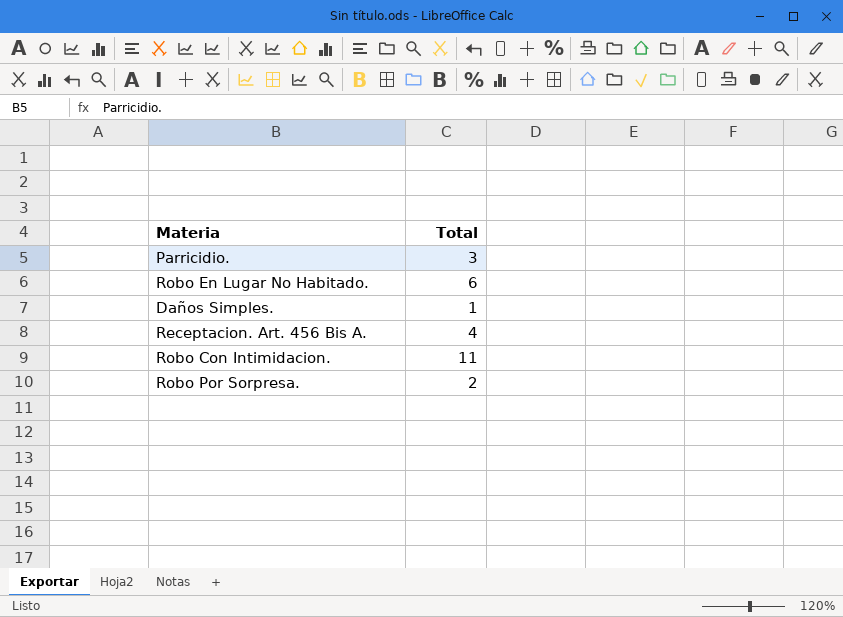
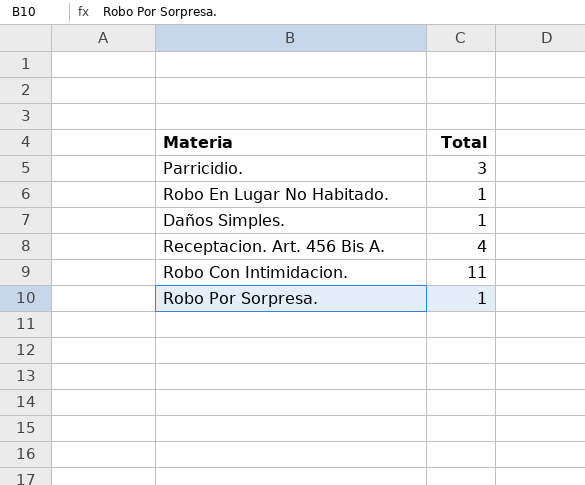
Robo En Lugar No Habitado. | Total: 6 -> 1
Robo Por Sorpresa. | Total: 2 -> 1

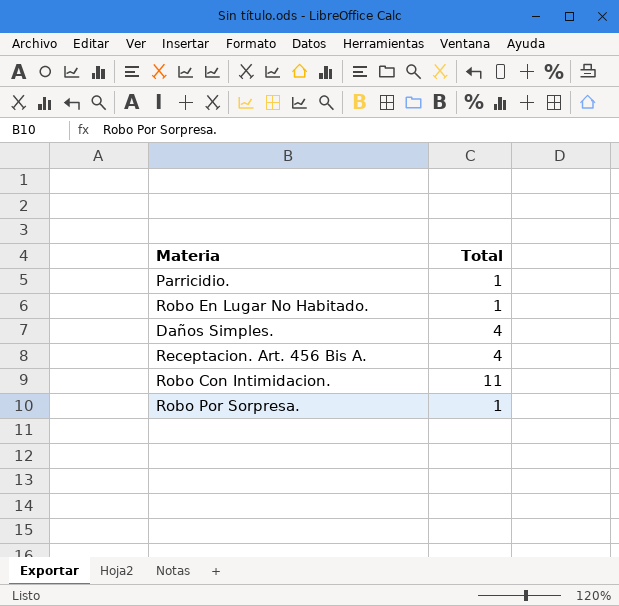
Parricidio. | Total: 3 -> 1
Daños Simples. | Total: 1 -> 4

